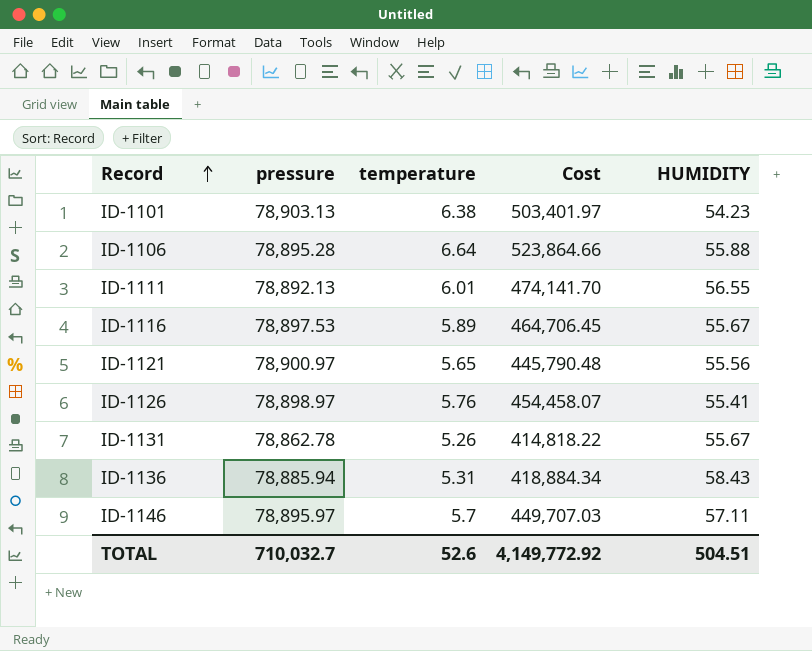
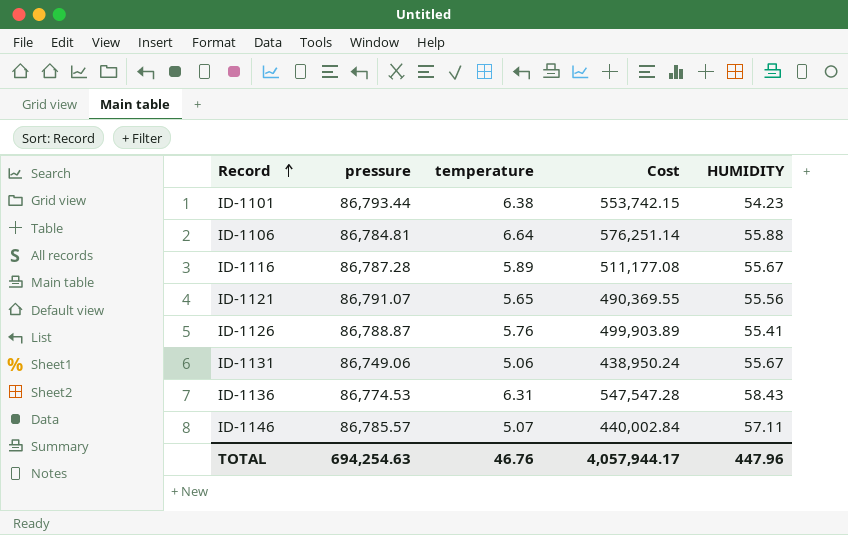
row ID-1111: 78,892.13 | 6.01 | 474,141.70 | 56.55 -> none
ID-1101 | pressure: 78,903.13 -> 86,793.44
ID-1101 | Cost: 503,401.97 -> 553,742.15
ID-1106 | pressure: 78,895.28 -> 86,784.81
ID-1106 | Cost: 523,864.66 -> 576,251.14
ID-1116 | pressure: 78,897.53 -> 86,787.28
ID-1116 | Cost: 464,706.45 -> 511,177.08
ID-1121 | pressure: 78,900.97 -> 86,791.07
ID-1121 | Cost: 445,790.48 -> 490,369.55
ID-1126 | pressure: 78,898.97 -> 86,788.87
ID-1126 | Cost: 454,458.07 -> 499,903.89
ID-1131 | pressure: 78,862.78 -> 86,749.06
ID-1131 | temperature: 5.26 -> 5.06
ID-1131 | Cost: 414,818.22 -> 438,950.24
ID-1136 | pressure: 78,885.94 -> 86,774.53
ID-1136 | temperature: 5.31 -> 6.31
ID-1136 | Cost: 418,884.34 -> 547,547.28
ID-1146 | pressure: 78,895.97 -> 86,785.57
ID-1146 | temperature: 5.7 -> 5.07
ID-1146 | Cost: 449,707.03 -> 440,002.84
TOTAL | pressure: 710,032.7 -> 694,254.63
TOTAL | temperature: 52.6 -> 46.76
TOTAL | Cost: 4,149,772.92 -> 4,057,944.17
TOTAL | HUMIDITY: 504.51 -> 447.96

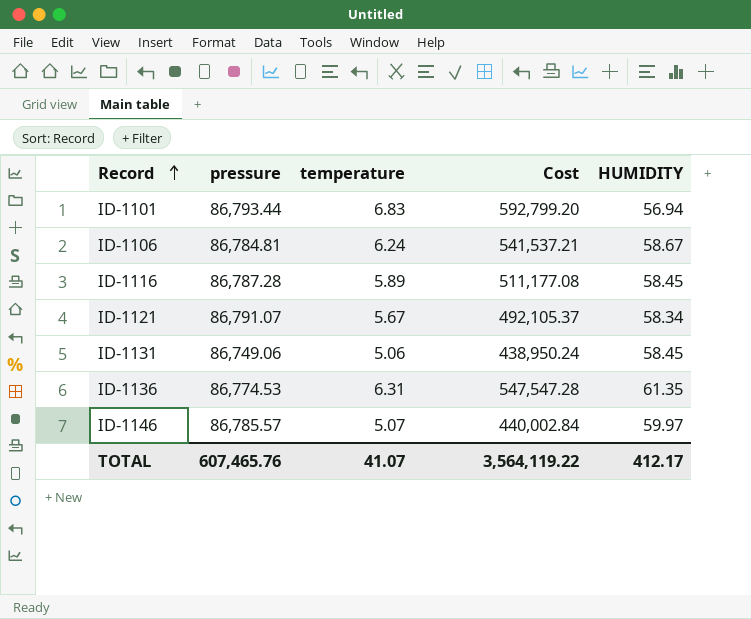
row ID-1126: 86,788.87 | 5.76 | 499,903.89 | 55.41 -> none
ID-1101 | temperature: 6.38 -> 6.83
ID-1101 | Cost: 553,742.15 -> 592,799.20
ID-1101 | HUMIDITY: 54.23 -> 56.94
ID-1106 | temperature: 6.64 -> 6.24
ID-1106 | Cost: 576,251.14 -> 541,537.21
ID-1106 | HUMIDITY: 55.88 -> 58.67
ID-1116 | HUMIDITY: 55.67 -> 58.45
ID-1121 | temperature: 5.65 -> 5.67
ID-1121 | Cost: 490,369.55 -> 492,105.37
ID-1121 | HUMIDITY: 55.56 -> 58.34
ID-1131 | HUMIDITY: 55.67 -> 58.45
ID-1136 | HUMIDITY: 58.43 -> 61.35
ID-1146 | HUMIDITY: 57.11 -> 59.97
TOTAL | pressure: 694,254.63 -> 607,465.76
TOTAL | temperature: 46.76 -> 41.07
TOTAL | Cost: 4,057,944.17 -> 3,564,119.22
TOTAL | HUMIDITY: 447.96 -> 412.17

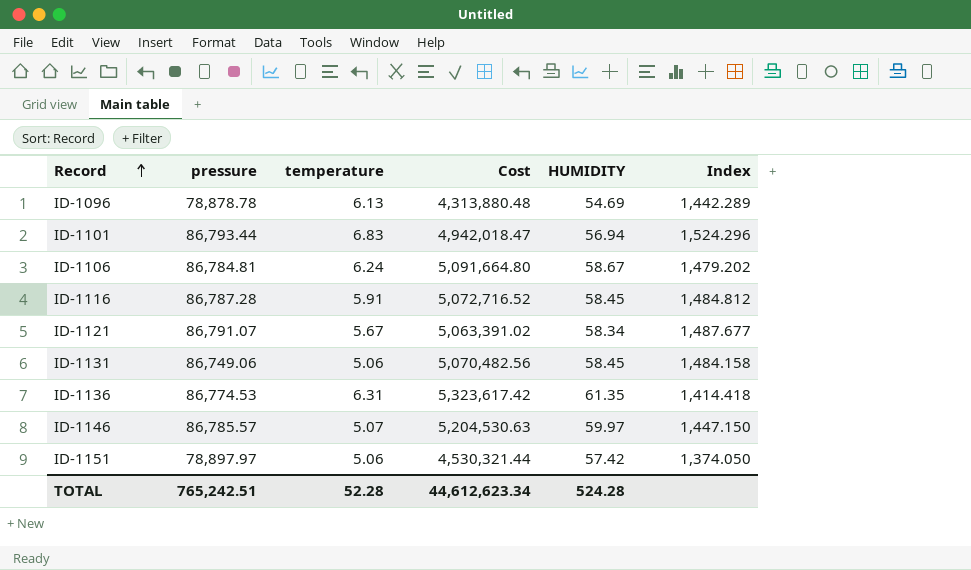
column Cost | formula: [pressure] * [temperature] -> [pressure] * [HUMIDITY]
column Index | formula: none -> [pressure] / [HUMIDITY]
row ID-1096: none -> 78,878.78 | 6.13 | 4,313,880.48 | 54.69 | 1,442.289
ID-1116 | temperature: 5.89 -> 5.91
row ID-1151: none -> 78,897.97 | 5.06 | 4,530,321.44 | 57.42 | 1,374.050
TOTAL | pressure: 607,465.76 -> 765,242.51
TOTAL | temperature: 41.07 -> 52.28
TOTAL | Cost: 3,564,119.22 -> 44,612,623.34
TOTAL | HUMIDITY: 412.17 -> 524.28

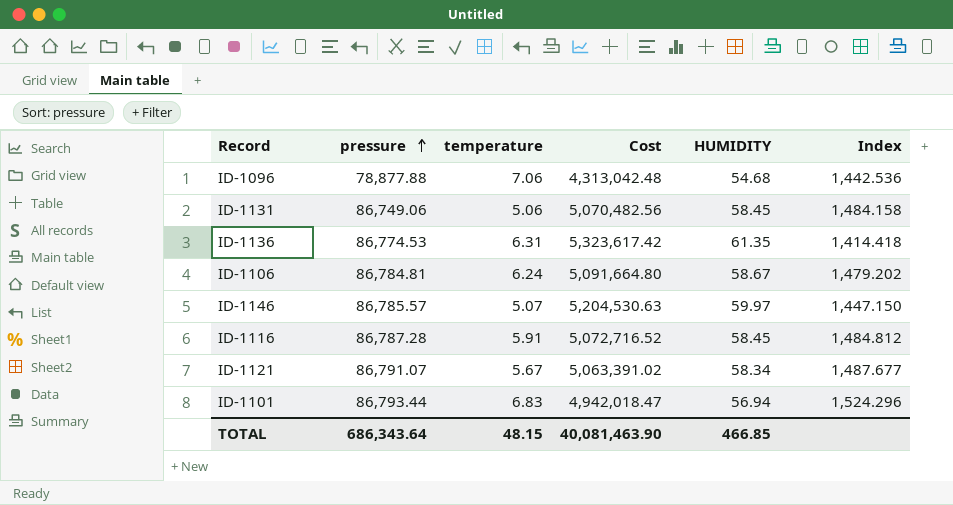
row order: Record ascending -> pressure ascending
row ID-1151: 78,897.97 | 5.06 | 4,530,321.44 | 57.42 | 1,374.050 -> none
ID-1096 | pressure: 78,878.78 -> 78,877.88
ID-1096 | temperature: 6.13 -> 7.06
ID-1096 | Cost: 4,313,880.48 -> 4,313,042.48
ID-1096 | HUMIDITY: 54.69 -> 54.68
ID-1096 | Index: 1,442.289 -> 1,442.536
TOTAL | pressure: 765,242.51 -> 686,343.64
TOTAL | temperature: 52.28 -> 48.15
TOTAL | Cost: 44,612,623.34 -> 40,081,463.90
TOTAL | HUMIDITY: 524.28 -> 466.85

